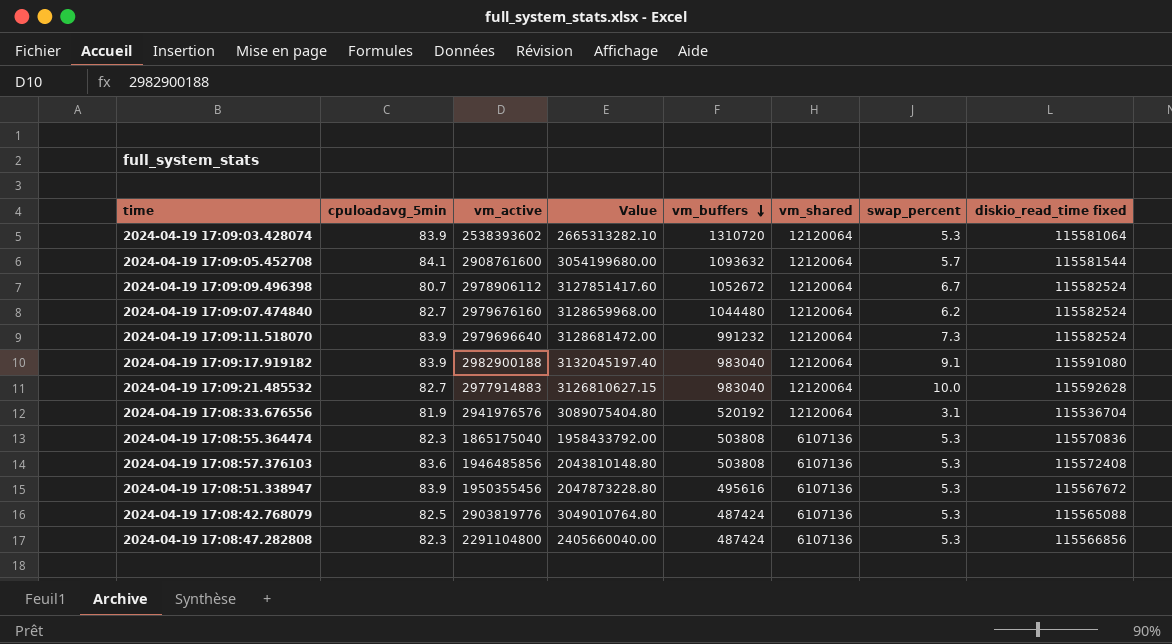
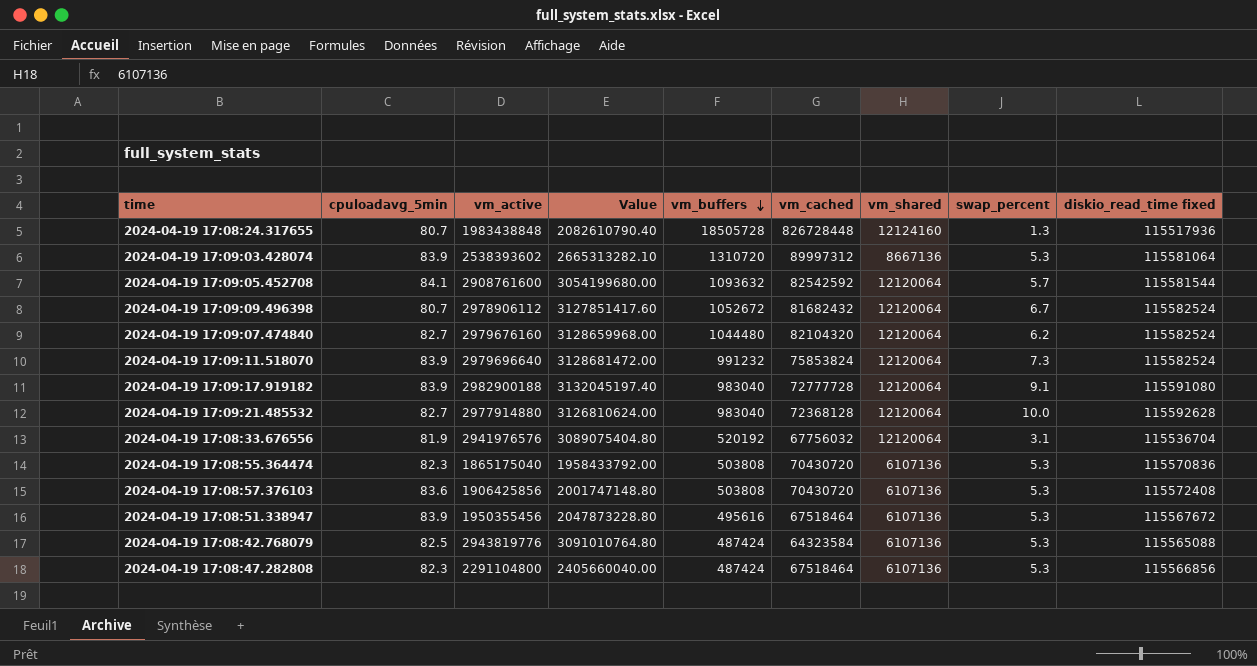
column vm_cached | position: none -> 6
row 2024-04-19 17:08:24.317655: none -> 80.7 | 1983438848 | 2082610790.40 | 18505728 | 826728448 | 12124160 | 1.3 | 115517936
2024-04-19 17:09:03.428074 | vm_shared: 12120064 -> 8667136
2024-04-19 17:09:21.485532 | vm_active: 2977914883 -> 2977914880
2024-04-19 17:09:21.485532 | Value: 3126810627.15 -> 3126810624.00
2024-04-19 17:08:57.376103 | vm_active: 1946485856 -> 1906425856
2024-04-19 17:08:57.376103 | Value: 2043810148.80 -> 2001747148.80
2024-04-19 17:08:42.768079 | vm_active: 2903819776 -> 2943819776
2024-04-19 17:08:42.768079 | Value: 3049010764.80 -> 3091010764.80

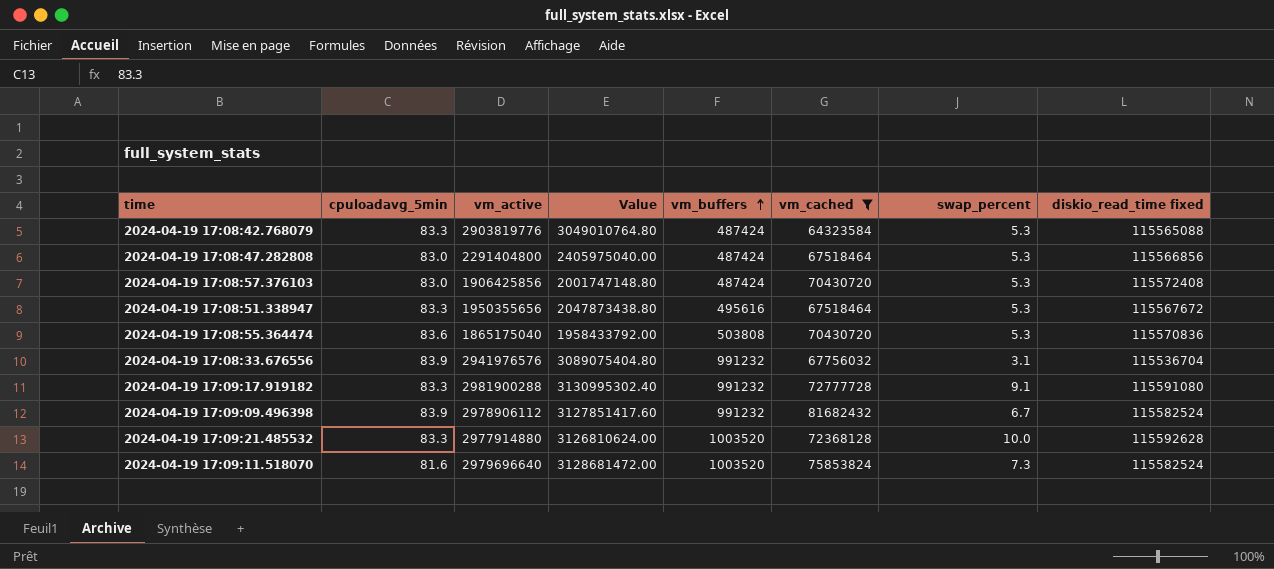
filter: none -> vm_cached <= 81682432
row order: vm_buffers descending -> vm_buffers ascending
column vm_shared | position: 7 -> none
2024-04-19 17:08:42.768079 | cpuloadavg_5min: 82.5 -> 83.3
2024-04-19 17:08:42.768079 | vm_active: 2943819776 -> 2903819776
2024-04-19 17:08:42.768079 | Value: 3091010764.80 -> 3049010764.80
2024-04-19 17:08:47.282808 | cpuloadavg_5min: 82.3 -> 83.0
2024-04-19 17:08:47.282808 | vm_active: 2291104800 -> 2291404800
2024-04-19 17:08:47.282808 | Value: 2405660040.00 -> 2405975040.00
2024-04-19 17:08:57.376103 | cpuloadavg_5min: 83.6 -> 83.0
2024-04-19 17:08:57.376103 | vm_buffers: 503808 -> 487424
2024-04-19 17:08:51.338947 | cpuloadavg_5min: 83.9 -> 83.3
2024-04-19 17:08:51.338947 | vm_active: 1950355456 -> 1950355656
2024-04-19 17:08:51.338947 | Value: 2047873228.80 -> 2047873438.80
2024-04-19 17:08:55.364474 | cpuloadavg_5min: 82.3 -> 83.6
2024-04-19 17:08:33.676556 | cpuloadavg_5min: 81.9 -> 83.9
2024-04-19 17:08:33.676556 | vm_buffers: 520192 -> 991232
2024-04-19 17:09:17.919182 | cpuloadavg_5min: 83.9 -> 83.3
2024-04-19 17:09:17.919182 | vm_active: 2982900188 -> 2981900288
2024-04-19 17:09:17.919182 | Value: 3132045197.40 -> 3130995302.40
2024-04-19 17:09:17.919182 | vm_buffers: 983040 -> 991232
2024-04-19 17:09:09.496398 | cpuloadavg_5min: 80.7 -> 83.9
2024-04-19 17:09:09.496398 | vm_buffers: 1052672 -> 991232
2024-04-19 17:09:21.485532 | cpuloadavg_5min: 82.7 -> 83.3
2024-04-19 17:09:21.485532 | vm_buffers: 983040 -> 1003520
2024-04-19 17:09:11.518070 | cpuloadavg_5min: 83.9 -> 81.6
2024-04-19 17:09:11.518070 | vm_buffers: 991232 -> 1003520

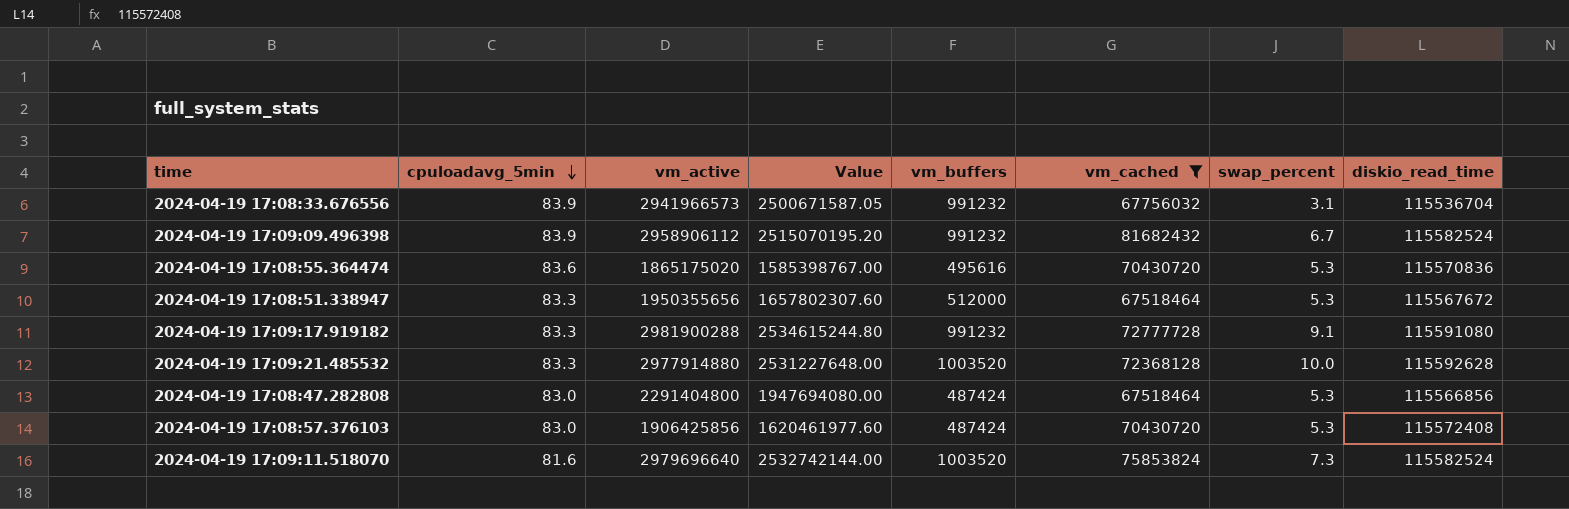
row order: vm_buffers ascending -> cpuloadavg_5min descending
column Value | formula: [vm_active] * 1.05 -> [vm_active] * 0.85
column name: diskio_read_time fixed -> diskio_read_time
row 2024-04-19 17:08:42.768079: 83.3 | 2903819776 | 3049010764.80 | 487424 | 64323584 | 5.3 | 115565088 -> none
2024-04-19 17:08:33.676556 | vm_active: 2941976576 -> 2941966573
2024-04-19 17:09:09.496398 | vm_active: 2978906112 -> 2958906112
2024-04-19 17:08:55.364474 | vm_active: 1865175040 -> 1865175020
2024-04-19 17:08:55.364474 | vm_buffers: 503808 -> 495616
2024-04-19 17:08:51.338947 | vm_buffers: 495616 -> 512000

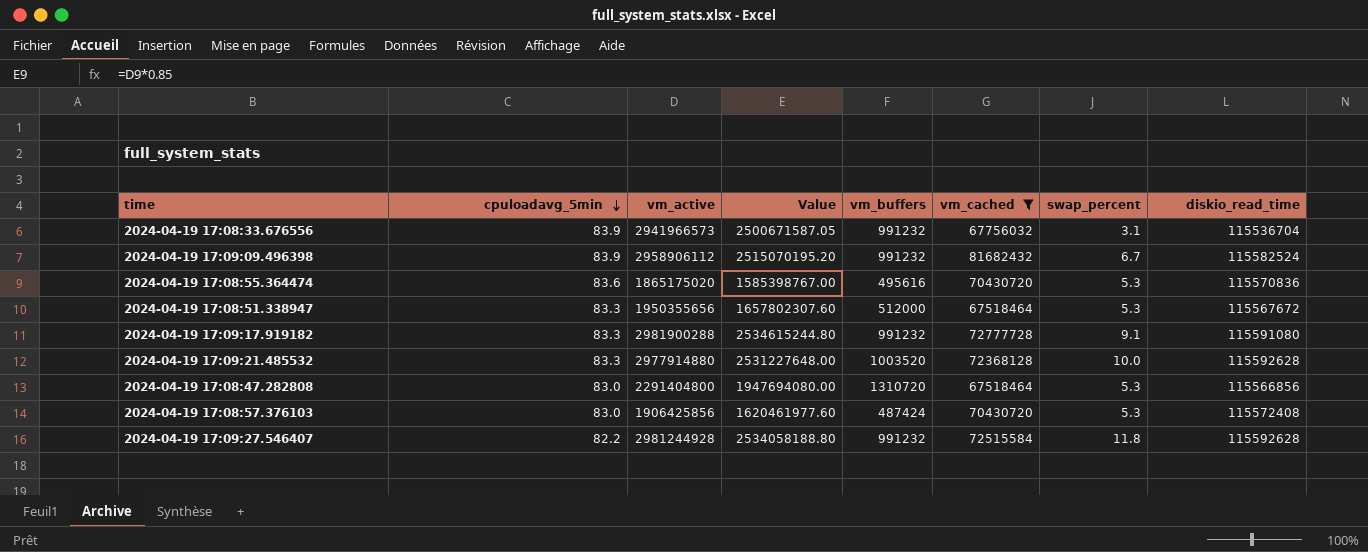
row 2024-04-19 17:09:11.518070: 81.6 | 2979696640 | 2532742144.00 | 1003520 | 75853824 | 7.3 | 115582524 -> none
2024-04-19 17:08:47.282808 | vm_buffers: 487424 -> 1310720
row 2024-04-19 17:09:27.546407: none -> 82.2 | 2981244928 | 2534058188.80 | 991232 | 72515584 | 11.8 | 115592628

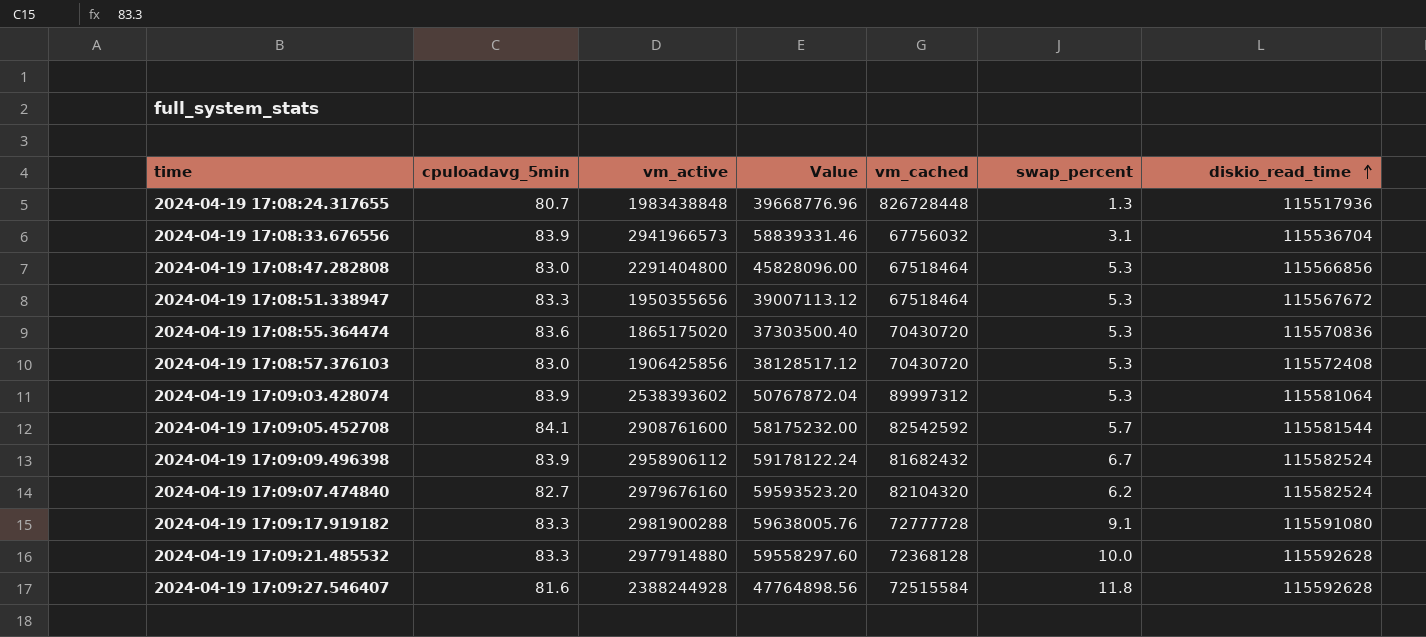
filter: vm_cached <= 81682432 -> none
row order: cpuloadavg_5min descending -> diskio_read_time ascending
column vm_buffers | position: 5 -> none
column Value | formula: [vm_active] * 0.85 -> [vm_active] * 0.02
2024-04-19 17:09:27.546407 | cpuloadavg_5min: 82.2 -> 81.6
2024-04-19 17:09:27.546407 | vm_active: 2981244928 -> 2388244928

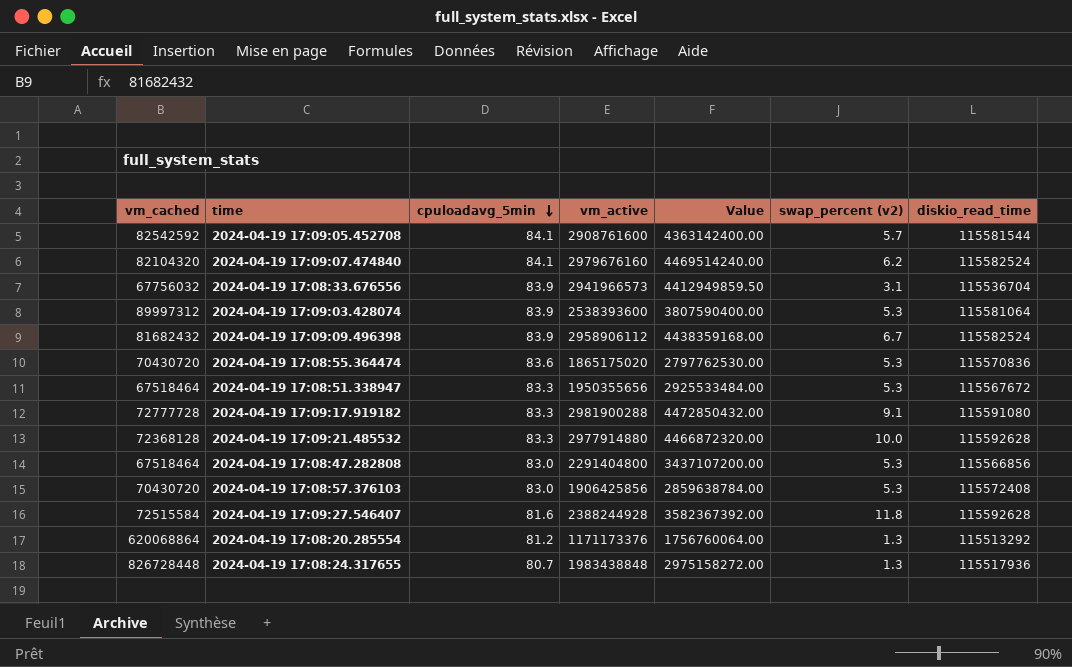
row order: diskio_read_time ascending -> cpuloadavg_5min descending
column vm_cached | position: 5 -> 1
column Value | formula: [vm_active] * 0.02 -> [vm_active] * 1.5
column name: swap_percent -> swap_percent (v2)
2024-04-19 17:09:07.474840 | cpuloadavg_5min: 82.7 -> 84.1
2024-04-19 17:09:03.428074 | vm_active: 2538393602 -> 2538393600
row 2024-04-19 17:08:20.285554: none -> 620068864 | 81.2 | 1171173376 | 1756760064.00 | 1.3 | 115513292

